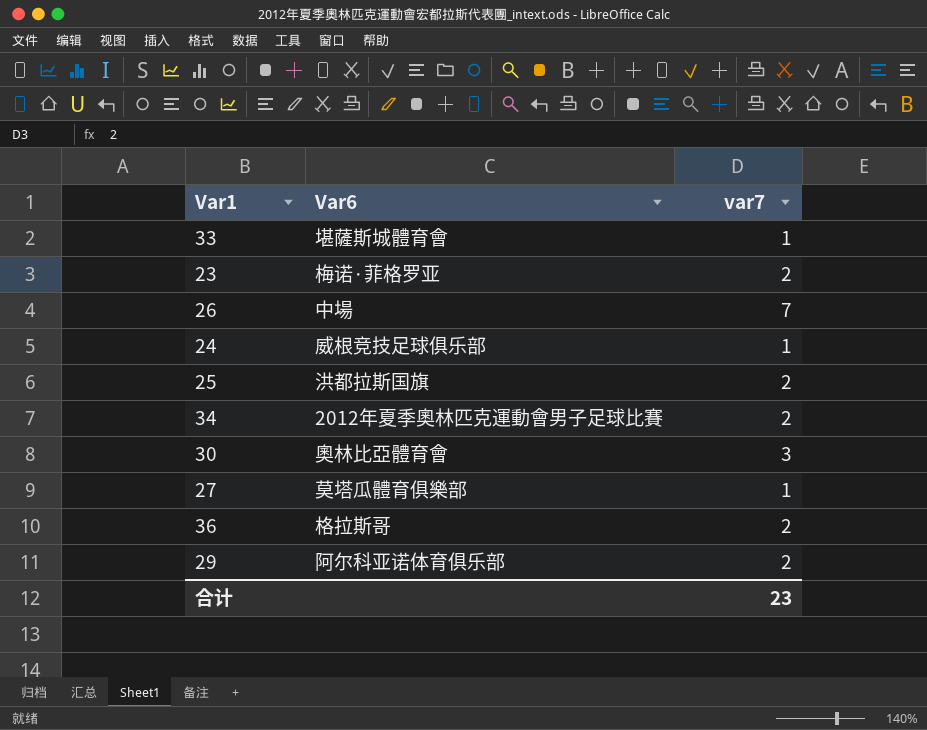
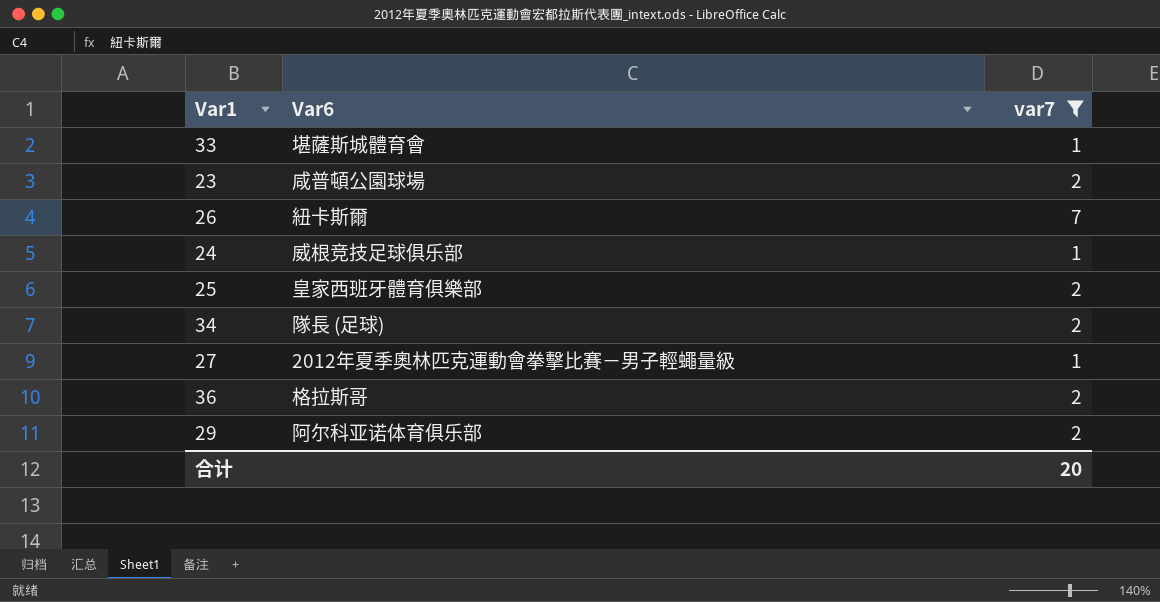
filter: none -> var7 != 3
23 | Var6: 梅诺·菲格罗亚 -> 咸普頓公園球場
26 | Var6: 中場 -> 紐卡斯爾
25 | Var6: 洪都拉斯国旗 -> 皇家西班牙體育俱樂部
34 | Var6: 2012年夏季奧林匹克運動會男子足球比賽 -> 隊長 (足球)
27 | Var6: 莫塔瓜體育俱樂部 -> 2012年夏季奧林匹克運動會拳擊比賽－男子輕蠅量級
合计 | var7: 23 -> 20

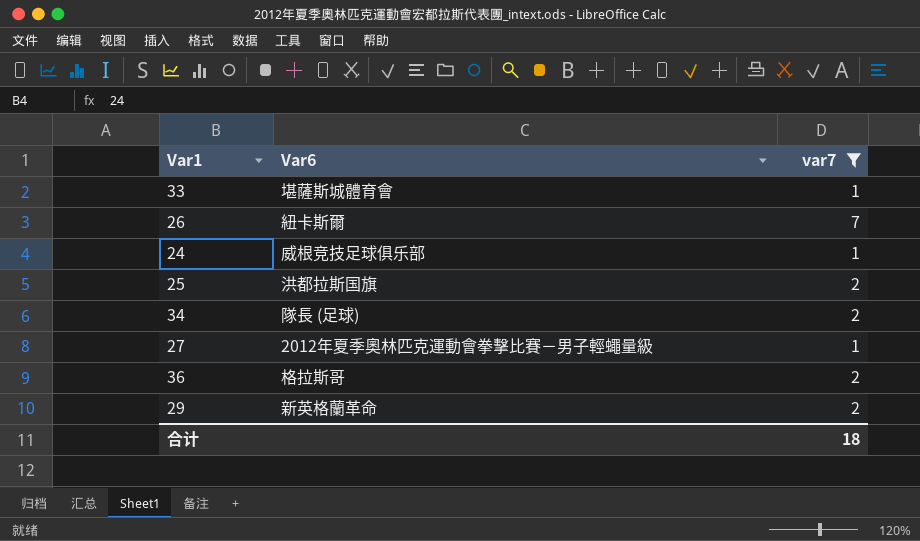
row 23: 咸普頓公園球場 | 2 -> none
25 | Var6: 皇家西班牙體育俱樂部 -> 洪都拉斯国旗
29 | Var6: 阿尔科亚诺体育俱乐部 -> 新英格蘭革命
合计 | var7: 20 -> 18

